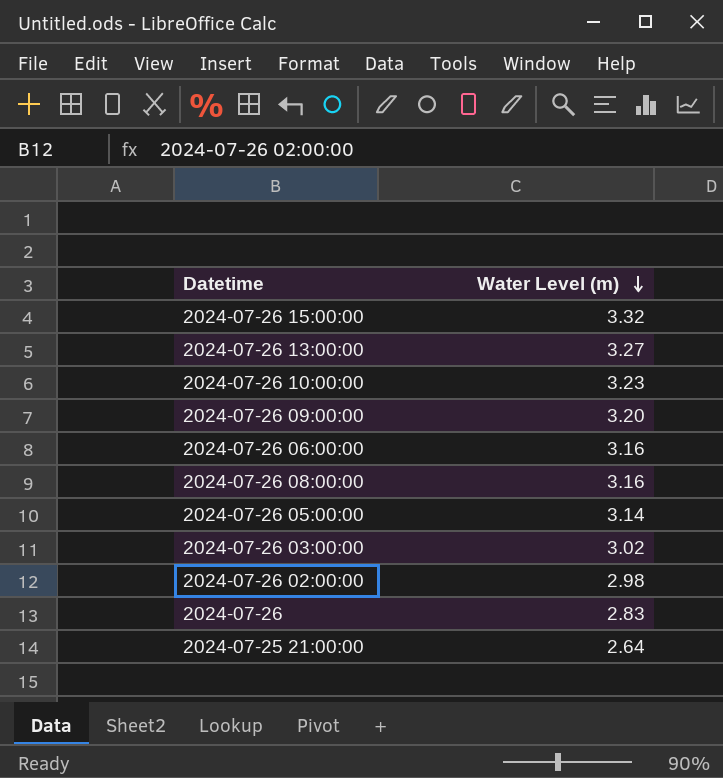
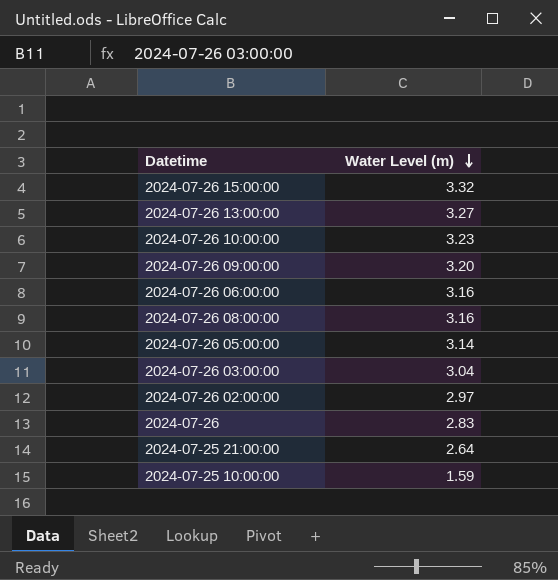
2024-07-26 03:00:00 | Water Level (m): 3.02 -> 3.04
2024-07-26 02:00:00 | Water Level (m): 2.98 -> 2.97
row 2024-07-25 10:00:00: none -> 1.59

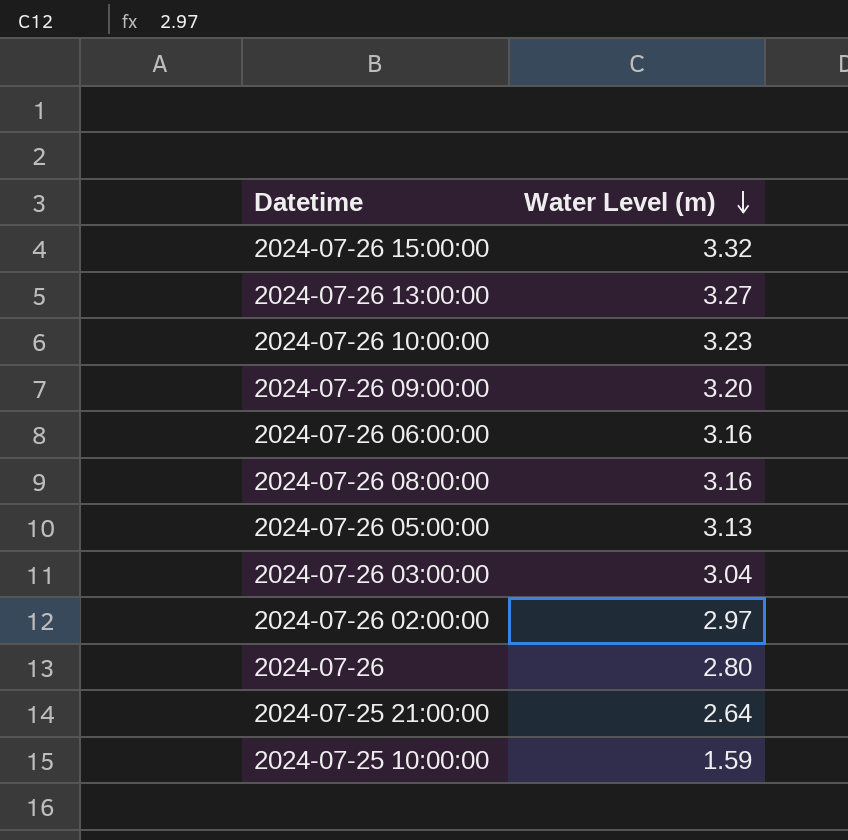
2024-07-26 05:00:00 | Water Level (m): 3.14 -> 3.13
2024-07-26 | Water Level (m): 2.83 -> 2.80

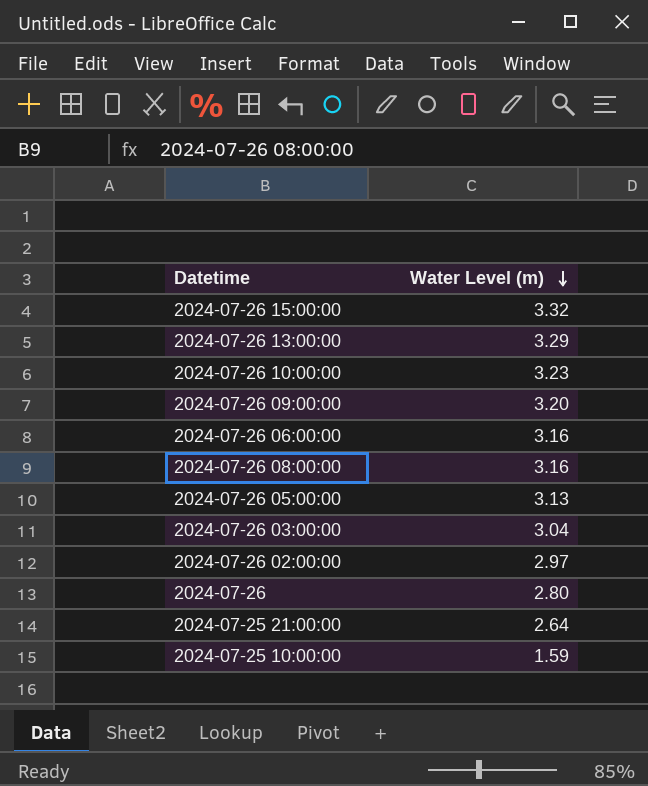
2024-07-26 13:00:00 | Water Level (m): 3.27 -> 3.29

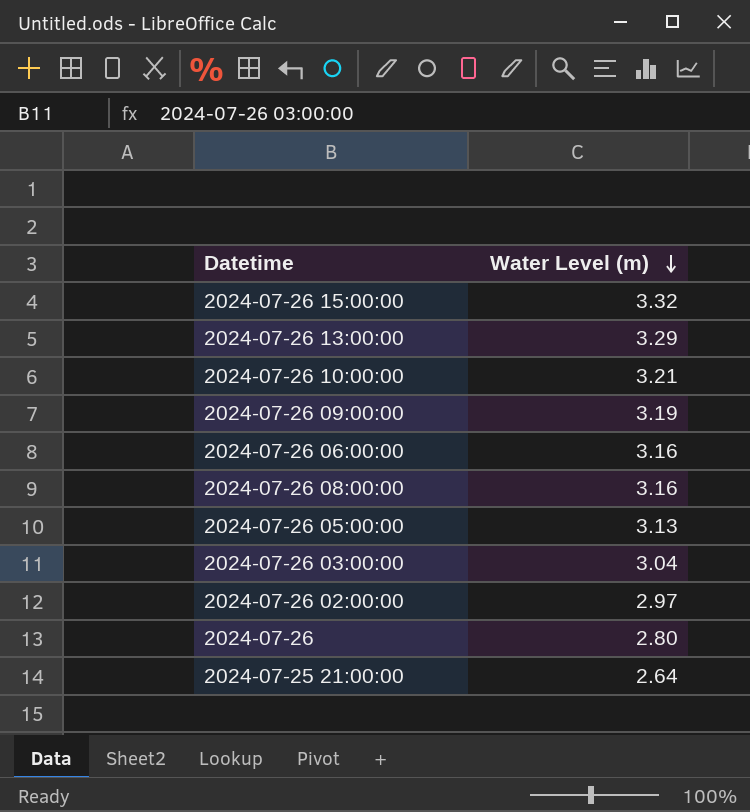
row 2024-07-25 10:00:00: 1.59 -> none
2024-07-26 10:00:00 | Water Level (m): 3.23 -> 3.21
2024-07-26 09:00:00 | Water Level (m): 3.20 -> 3.19

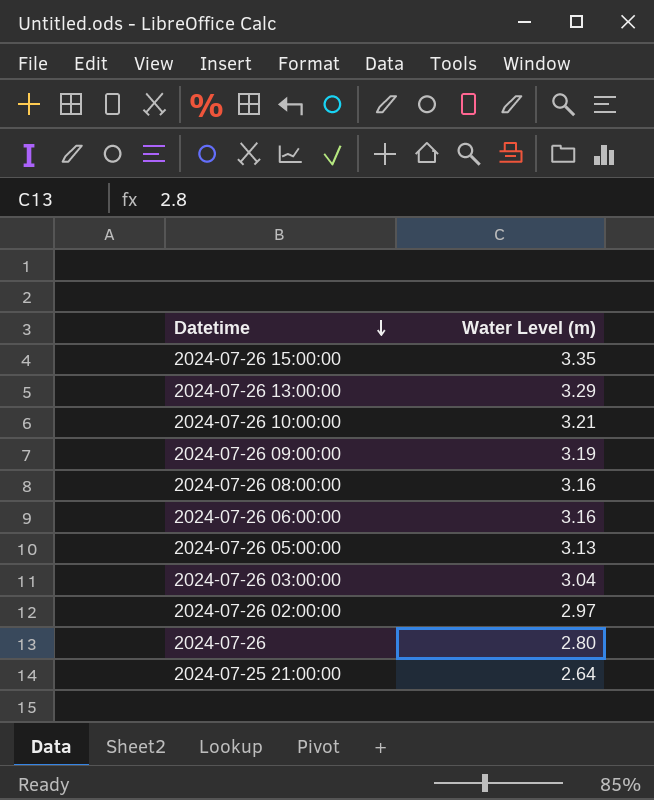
row order: Water Level (m) descending -> Datetime descending
2024-07-26 15:00:00 | Water Level (m): 3.32 -> 3.35

